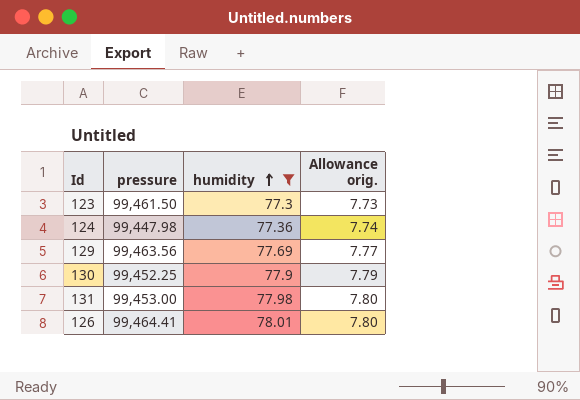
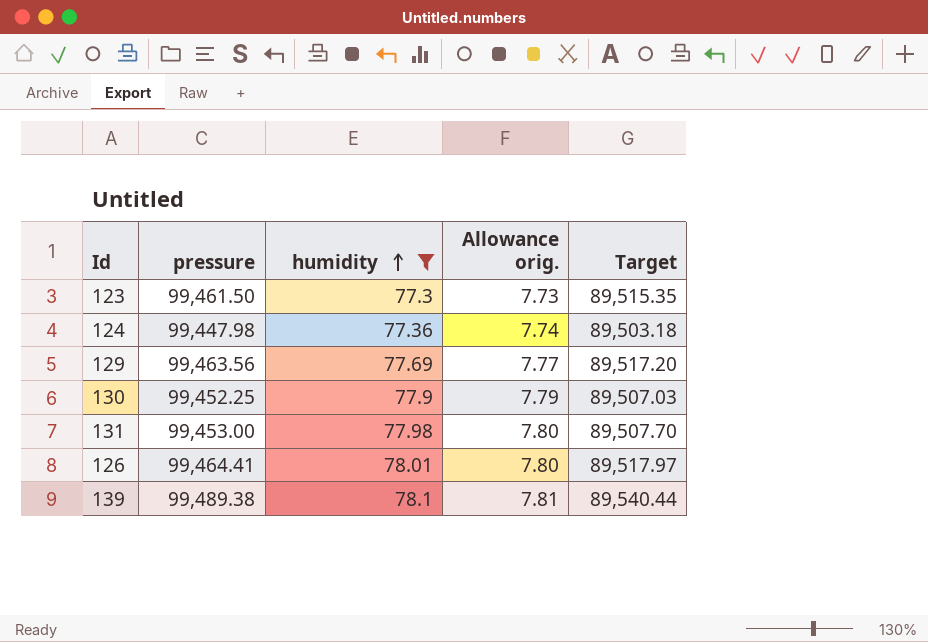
column Target | formula: none -> [pressure] * 0.9
row 139: none -> 99,489.38 | 78.1 | 7.81 | 89,540.44

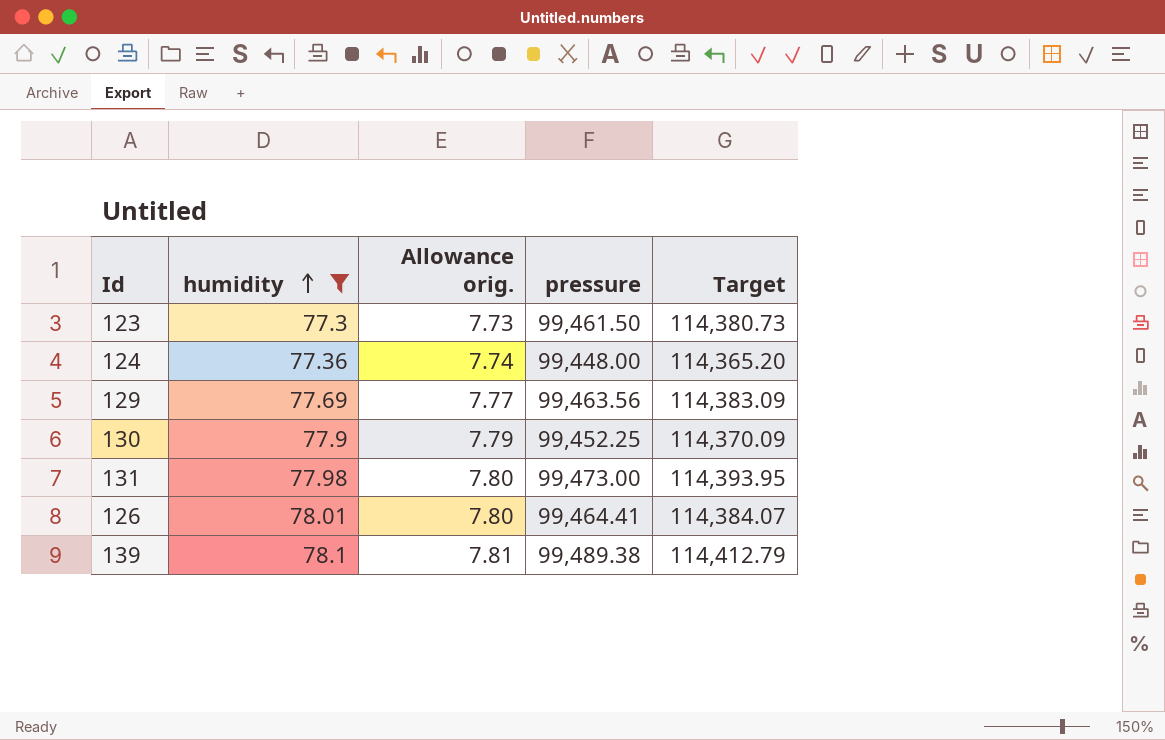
column pressure | position: 2 -> 4
column Target | formula: [pressure] * 0.9 -> [pressure] * 1.15
124 | pressure: 99,447.98 -> 99,448.00
131 | pressure: 99,453.00 -> 99,473.00

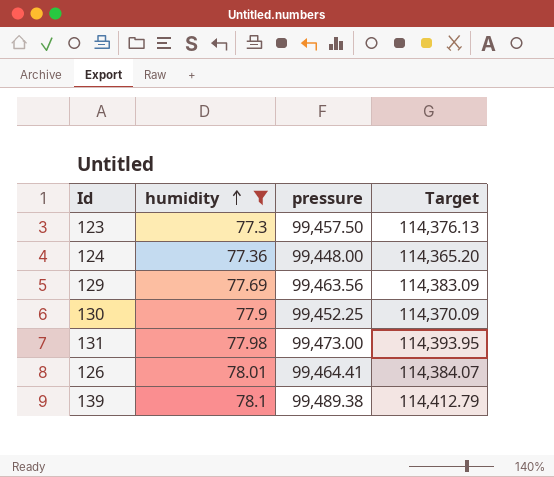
column Allowance orig. | formula: [humidity] * 0.1 -> none
123 | pressure: 99,461.50 -> 99,457.50
123 | Target: 114,380.73 -> 114,376.13

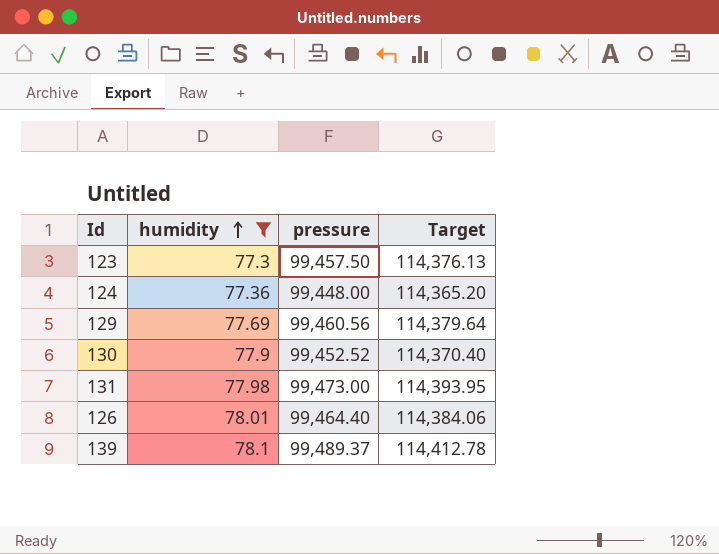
129 | pressure: 99,463.56 -> 99,460.56
129 | Target: 114,383.09 -> 114,379.64
130 | pressure: 99,452.25 -> 99,452.52
130 | Target: 114,370.09 -> 114,370.40
126 | pressure: 99,464.41 -> 99,464.40
126 | Target: 114,384.07 -> 114,384.06
139 | pressure: 99,489.38 -> 99,489.37
139 | Target: 114,412.79 -> 114,412.78

